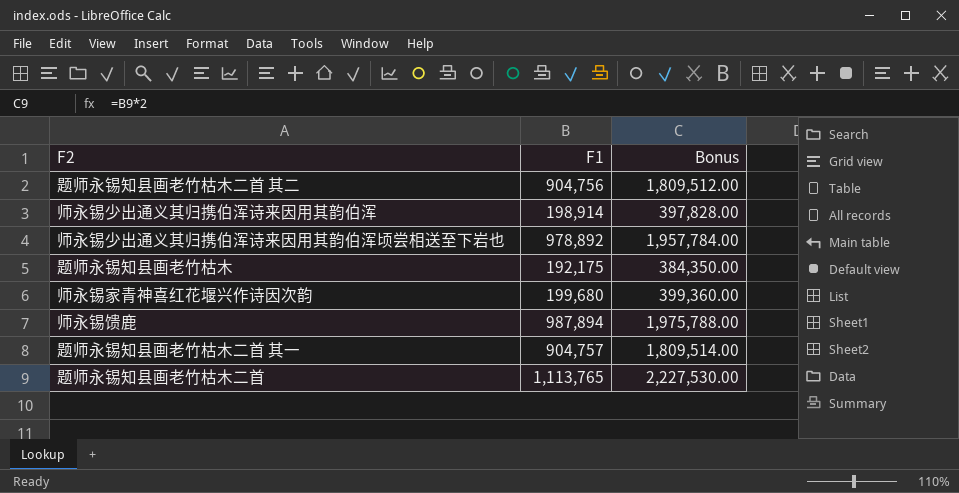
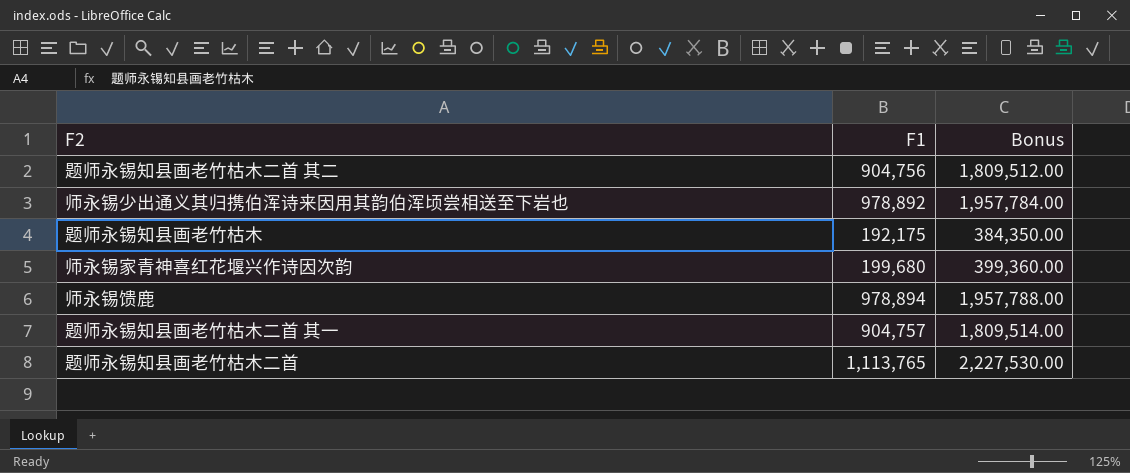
row 师永锡少出通义其归携伯浑诗来因用其韵伯浑: 198,914 | 397,828.00 -> none
师永锡馈鹿 | F1: 987,894 -> 978,894
师永锡馈鹿 | Bonus: 1,975,788.00 -> 1,957,788.00

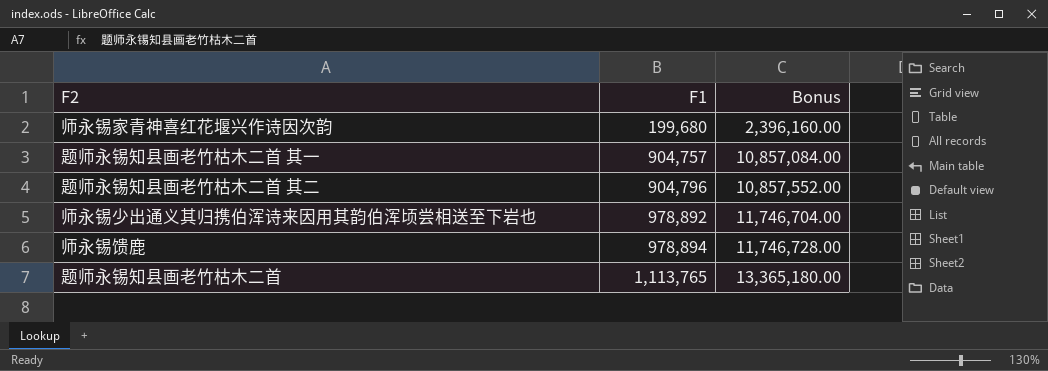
row order: none -> F1 ascending
column Bonus | formula: [F1] * 2 -> [F1] * 12
row 题师永锡知县画老竹枯木: 192,175 | 384,350.00 -> none
题师永锡知县画老竹枯木二首 其二 | F1: 904,756 -> 904,796

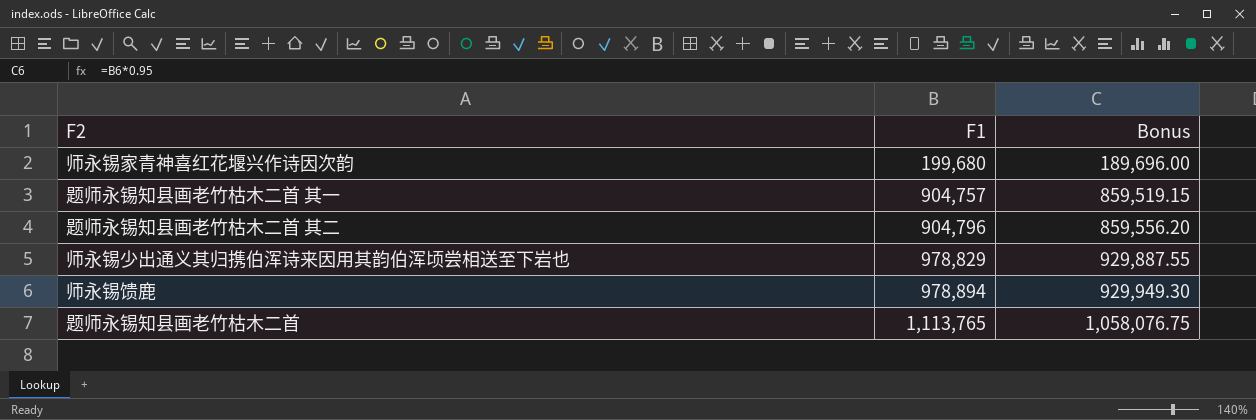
column Bonus | formula: [F1] * 12 -> [F1] * 0.95
师永锡少出通义其归携伯浑诗来因用其韵伯浑顷尝相送至下岩也 | F1: 978,892 -> 978,829

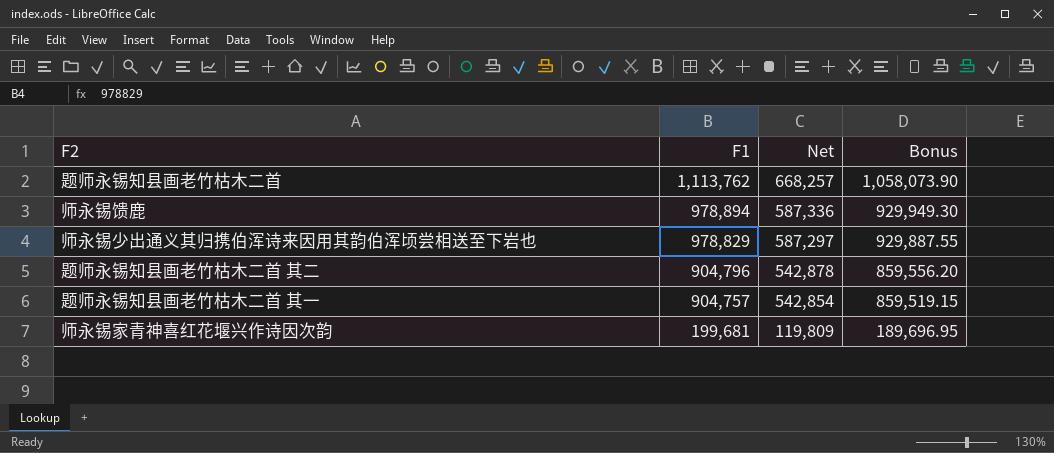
row order: F1 ascending -> F1 descending
column Net | formula: none -> [F1] * 0.6
题师永锡知县画老竹枯木二首 | F1: 1,113,765 -> 1,113,762
题师永锡知县画老竹枯木二首 | Bonus: 1,058,076.75 -> 1,058,073.90
师永锡家青神喜红花堰兴作诗因次韵 | F1: 199,680 -> 199,681
师永锡家青神喜红花堰兴作诗因次韵 | Bonus: 189,696.00 -> 189,696.95

